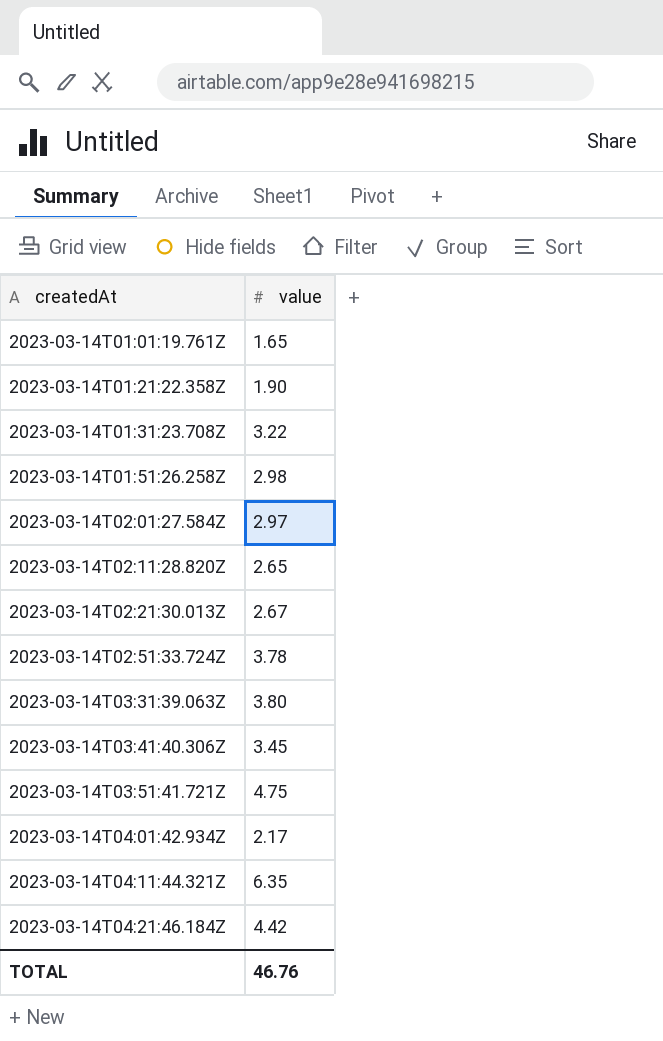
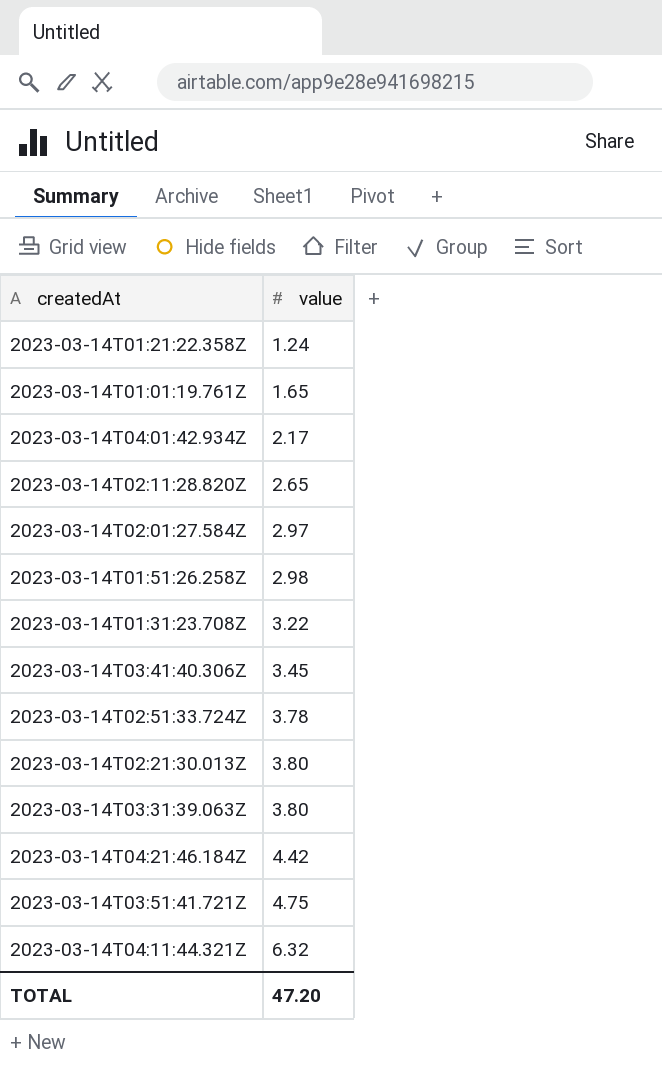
row order: createdAt ascending -> value ascending
2023-03-14T01:21:22.358Z | value: 1.90 -> 1.24
2023-03-14T02:21:30.013Z | value: 2.67 -> 3.80
2023-03-14T04:11:44.321Z | value: 6.35 -> 6.32
TOTAL | value: 46.76 -> 47.20

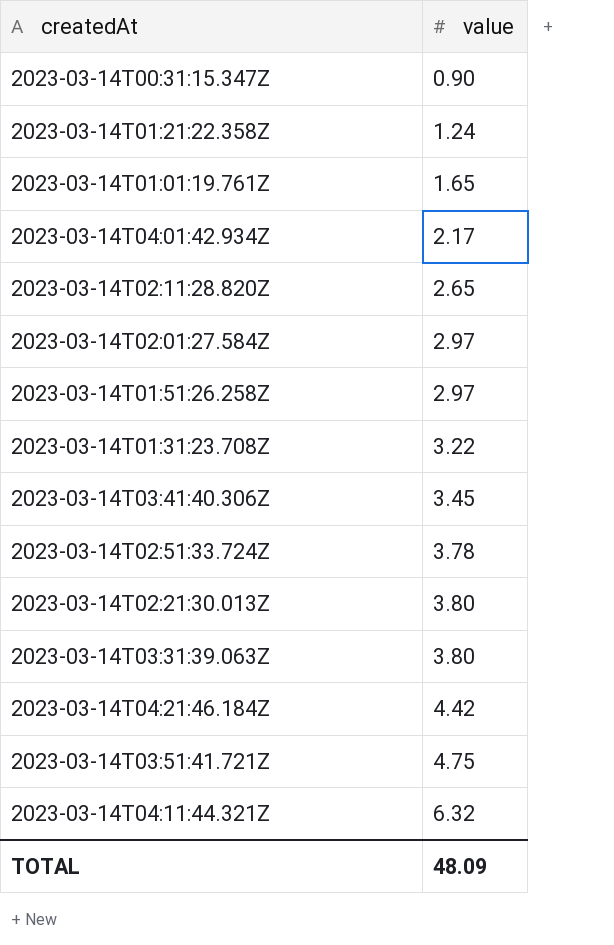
row 2023-03-14T00:31:15.347Z: none -> 0.90
2023-03-14T01:51:26.258Z | value: 2.98 -> 2.97
TOTAL | value: 47.20 -> 48.09

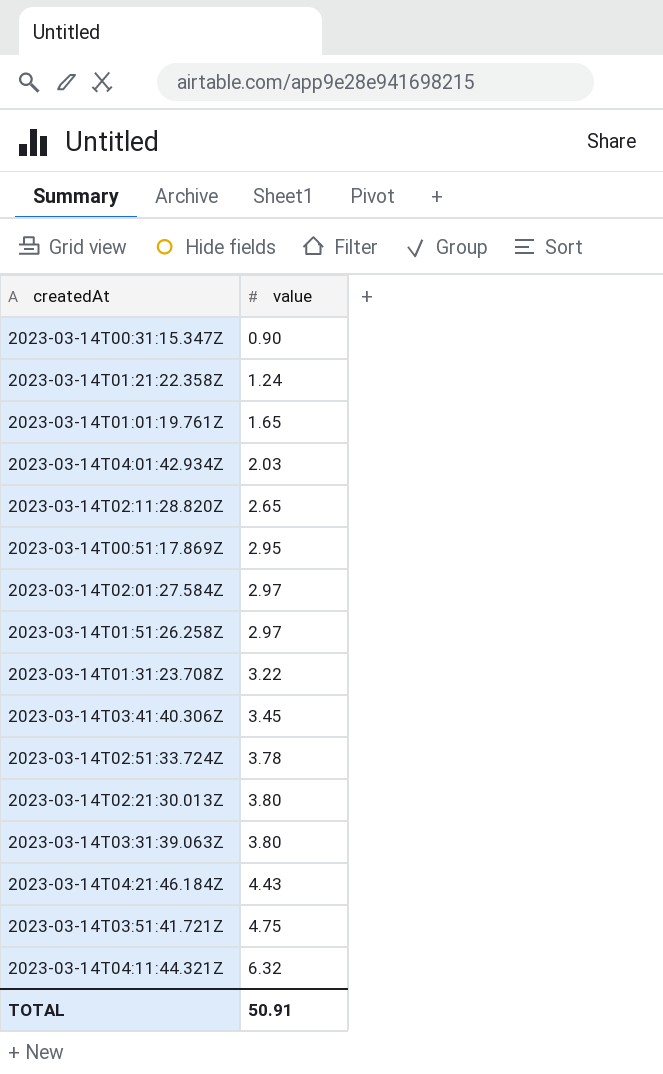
2023-03-14T04:01:42.934Z | value: 2.17 -> 2.03
row 2023-03-14T00:51:17.869Z: none -> 2.95
2023-03-14T04:21:46.184Z | value: 4.42 -> 4.43
TOTAL | value: 48.09 -> 50.91

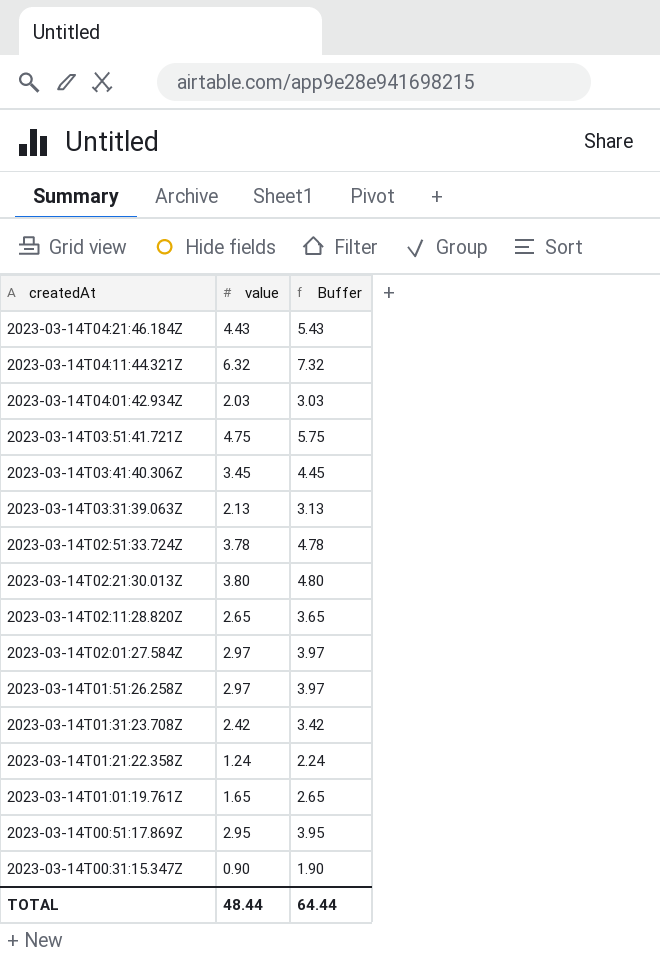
row order: value ascending -> createdAt descending
column Buffer | formula: none -> [value] + 1
2023-03-14T03:31:39.063Z | value: 3.80 -> 2.13
2023-03-14T01:31:23.708Z | value: 3.22 -> 2.42
TOTAL | value: 50.91 -> 48.44

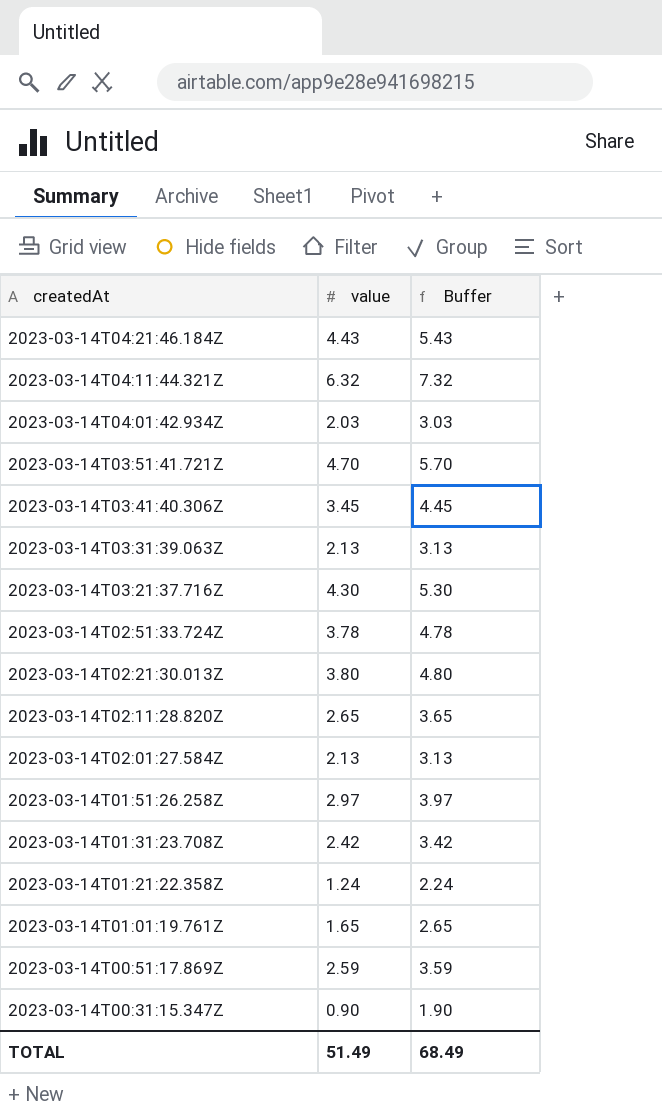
2023-03-14T03:51:41.721Z | value: 4.75 -> 4.70
2023-03-14T03:51:41.721Z | Buffer: 5.75 -> 5.70
row 2023-03-14T03:21:37.716Z: none -> 4.30 | 5.30
2023-03-14T02:01:27.584Z | value: 2.97 -> 2.13
2023-03-14T02:01:27.584Z | Buffer: 3.97 -> 3.13
2023-03-14T00:51:17.869Z | value: 2.95 -> 2.59
2023-03-14T00:51:17.869Z | Buffer: 3.95 -> 3.59
TOTAL | value: 48.44 -> 51.49
TOTAL | Buffer: 64.44 -> 68.49

